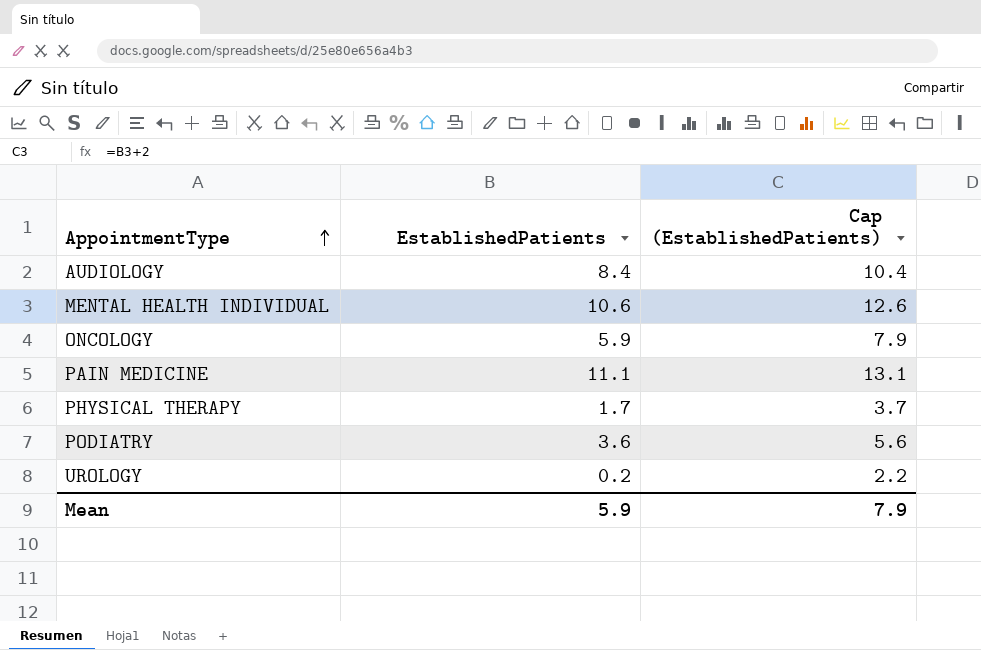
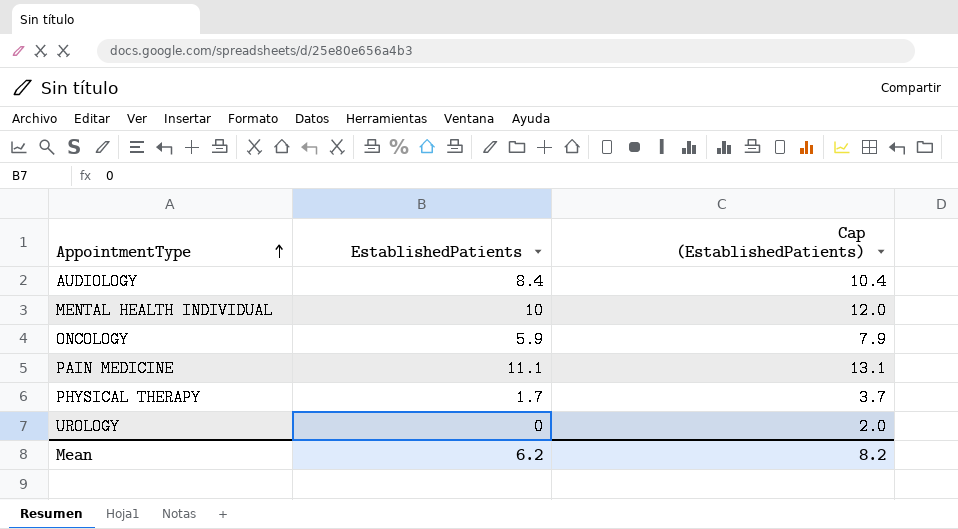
row PODIATRY: 3.6 | 5.6 -> none
MENTAL HEALTH INDIVIDUAL | EstablishedPatients: 10.6 -> 10
MENTAL HEALTH INDIVIDUAL | Cap (EstablishedPatients): 12.6 -> 12.0
UROLOGY | EstablishedPatients: 0.2 -> 0
UROLOGY | Cap (EstablishedPatients): 2.2 -> 2.0
Mean | EstablishedPatients: 5.9 -> 6.2
Mean | Cap (EstablishedPatients): 7.9 -> 8.2

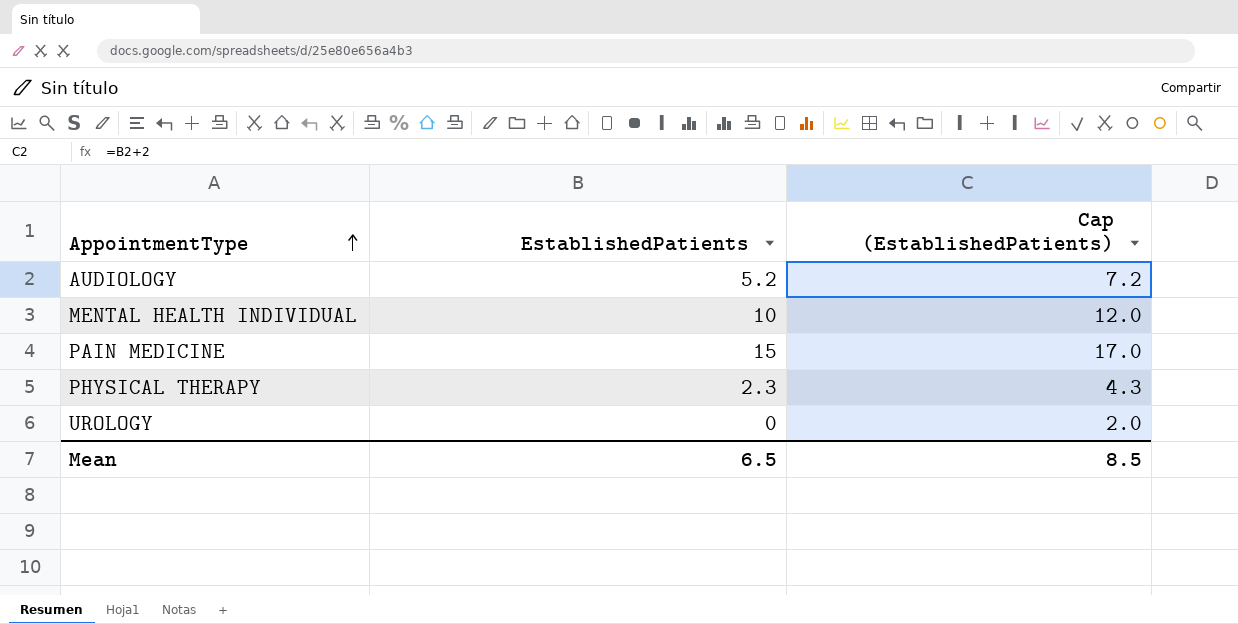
row ONCOLOGY: 5.9 | 7.9 -> none
AUDIOLOGY | EstablishedPatients: 8.4 -> 5.2
AUDIOLOGY | Cap (EstablishedPatients): 10.4 -> 7.2
PAIN MEDICINE | EstablishedPatients: 11.1 -> 15
PAIN MEDICINE | Cap (EstablishedPatients): 13.1 -> 17.0
PHYSICAL THERAPY | EstablishedPatients: 1.7 -> 2.3
PHYSICAL THERAPY | Cap (EstablishedPatients): 3.7 -> 4.3
Mean | EstablishedPatients: 6.2 -> 6.5
Mean | Cap (EstablishedPatients): 8.2 -> 8.5

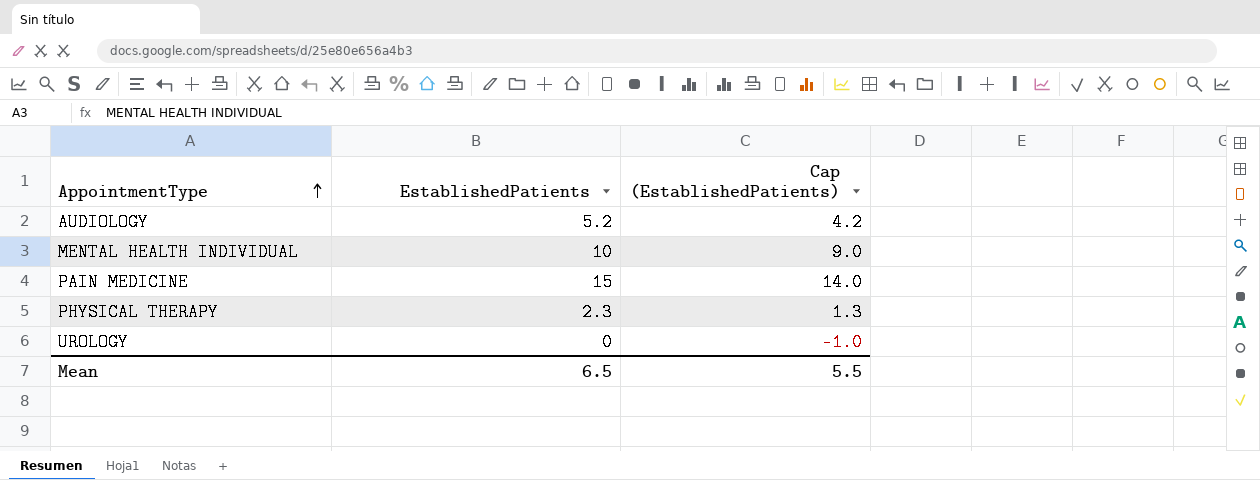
column Cap (EstablishedPatients) | formula: [EstablishedPatients] + 2 -> [EstablishedPatients] - 1
Mean | Cap (EstablishedPatients): 8.5 -> 5.5

